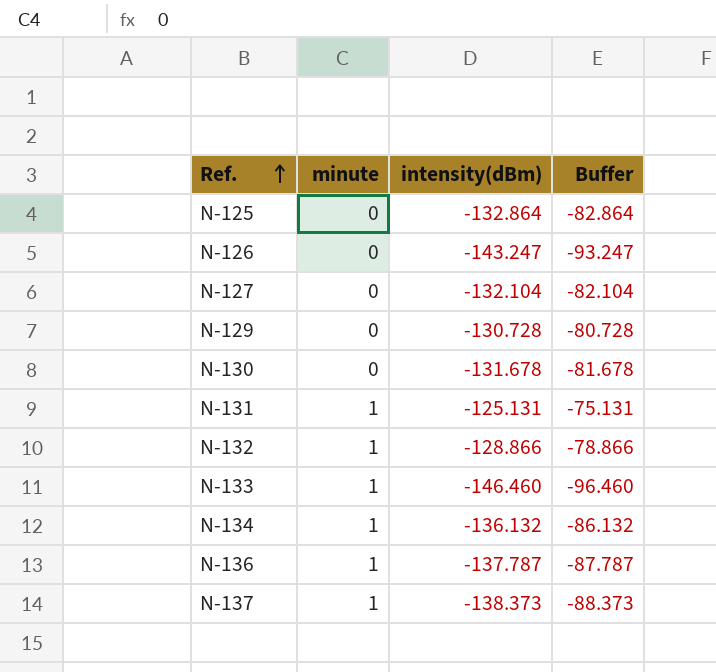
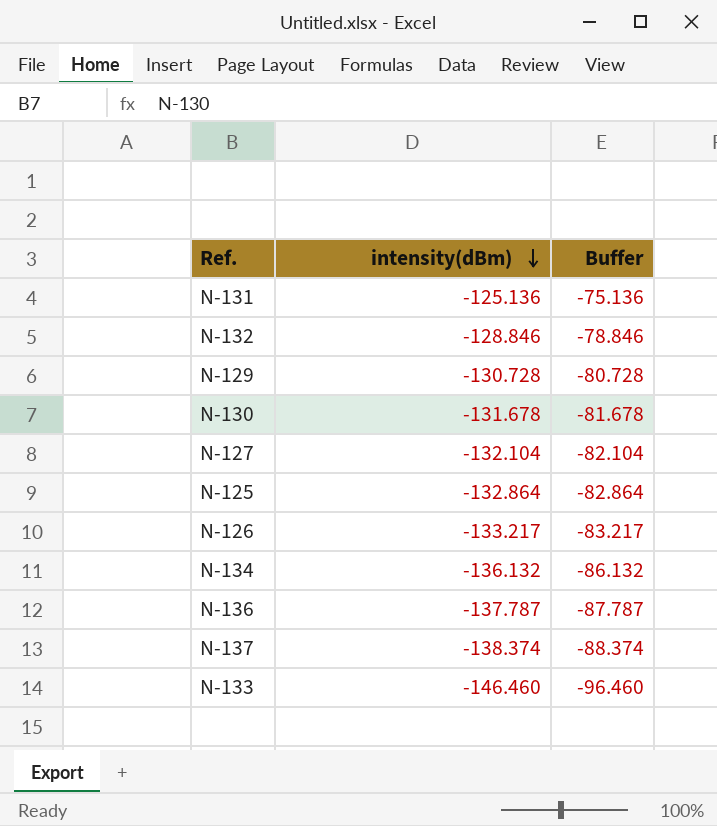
row order: Ref. ascending -> intensity(dBm) descending
column minute | position: 2 -> none
N-131 | intensity(dBm): -125.131 -> -125.136
N-131 | Buffer: -75.131 -> -75.136
N-132 | intensity(dBm): -128.866 -> -128.846
N-132 | Buffer: -78.866 -> -78.846
N-126 | intensity(dBm): -143.247 -> -133.217
N-126 | Buffer: -93.247 -> -83.217
N-137 | intensity(dBm): -138.373 -> -138.374
N-137 | Buffer: -88.373 -> -88.374

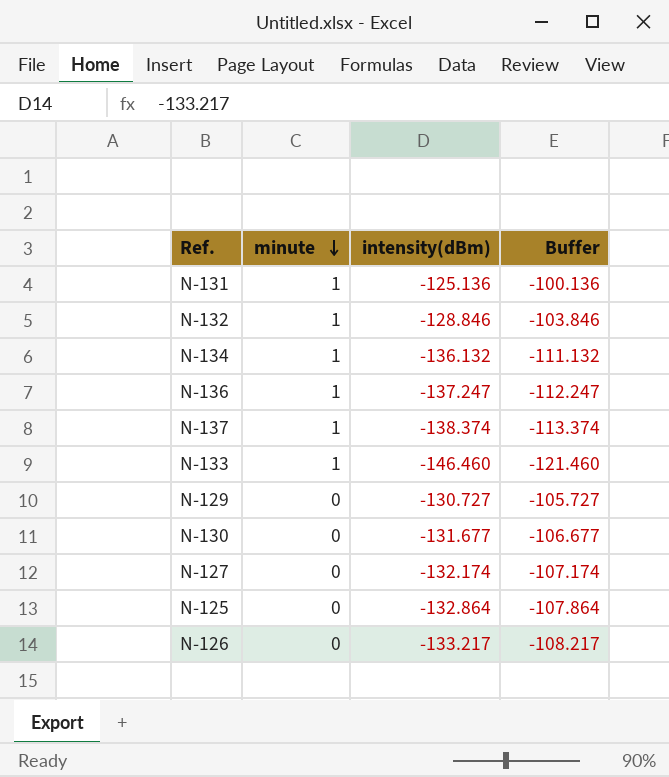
row order: intensity(dBm) descending -> minute descending
column minute | position: none -> 2
column Buffer | formula: [intensity(dBm)] + 50 -> [intensity(dBm)] + 25
N-136 | intensity(dBm): -137.787 -> -137.247
N-129 | intensity(dBm): -130.728 -> -130.727
N-130 | intensity(dBm): -131.678 -> -131.677
N-127 | intensity(dBm): -132.104 -> -132.174

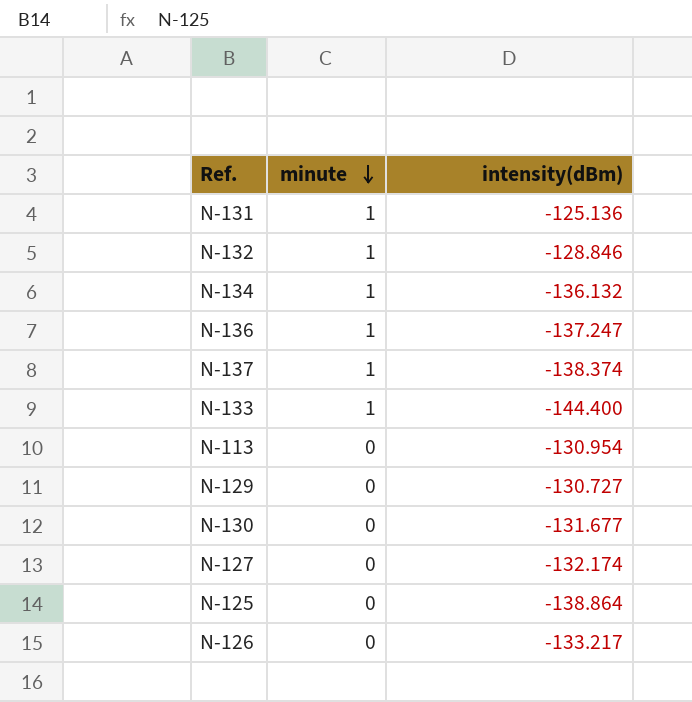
column Buffer | formula: [intensity(dBm)] + 25 -> none
N-133 | intensity(dBm): -146.460 -> -144.400
row N-113: none -> 0 | -130.954
N-125 | intensity(dBm): -132.864 -> -138.864

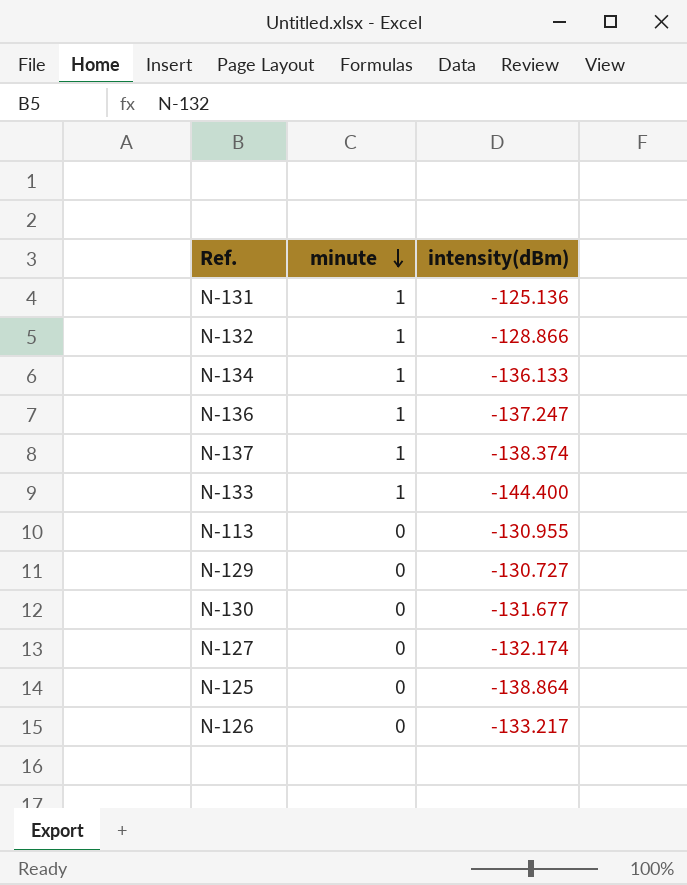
N-132 | intensity(dBm): -128.846 -> -128.866
N-134 | intensity(dBm): -136.132 -> -136.133
N-113 | intensity(dBm): -130.954 -> -130.955

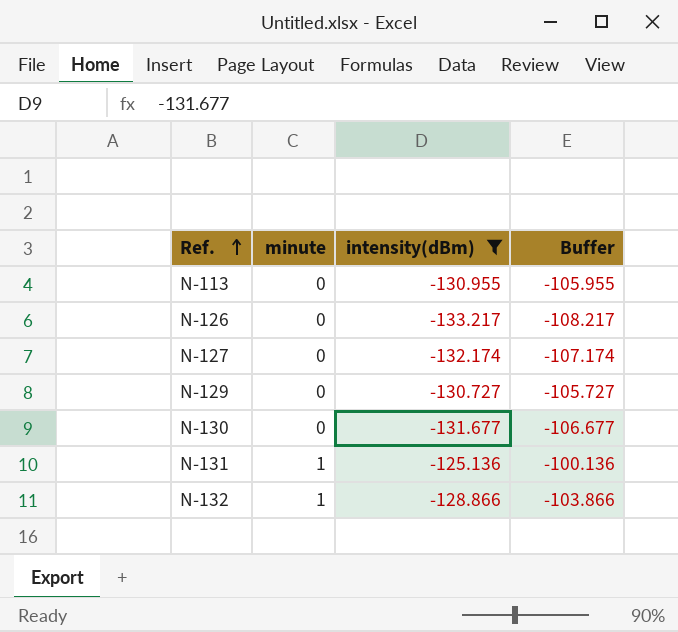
filter: none -> intensity(dBm) >= -133.217
row order: minute descending -> Ref. ascending
column Buffer | formula: none -> [intensity(dBm)] + 25

